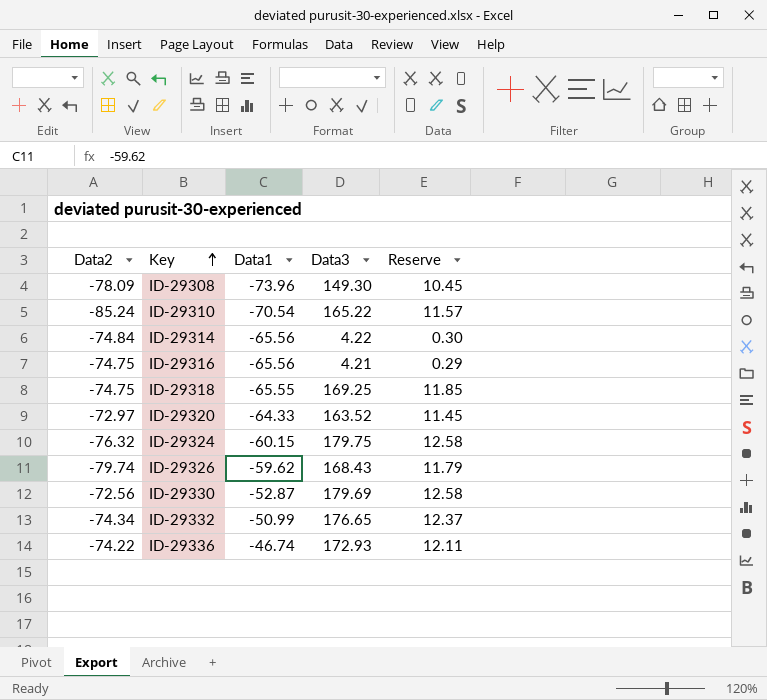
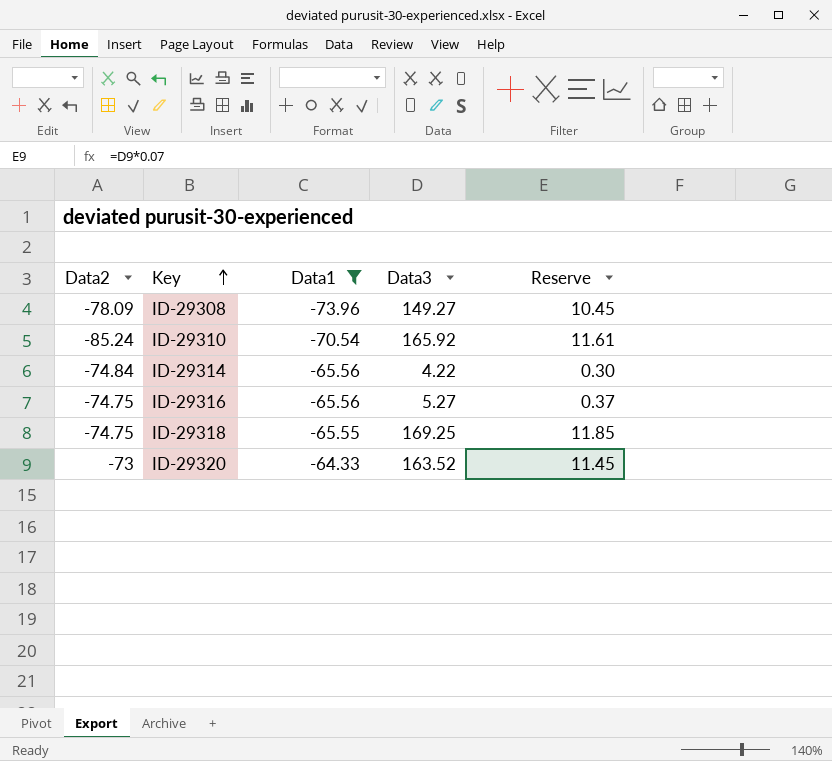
filter: none -> Data1 <= -64.33
ID-29308 | Data3: 149.30 -> 149.27
ID-29310 | Data3: 165.22 -> 165.92
ID-29310 | Reserve: 11.57 -> 11.61
ID-29316 | Data3: 4.21 -> 5.27
ID-29316 | Reserve: 0.29 -> 0.37
ID-29320 | Data2: -72.97 -> -73

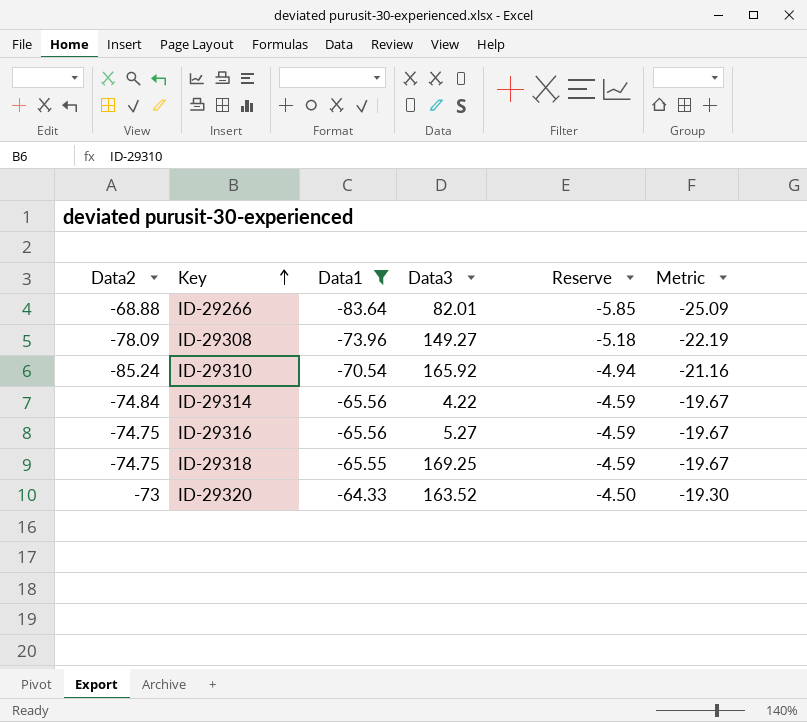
column Reserve | formula: [Data3] * 0.07 -> [Data1] * 0.07
column Metric | formula: none -> [Data1] * 0.3
row ID-29266: none -> -68.88 | -83.64 | 82.01 | -5.85 | -25.09

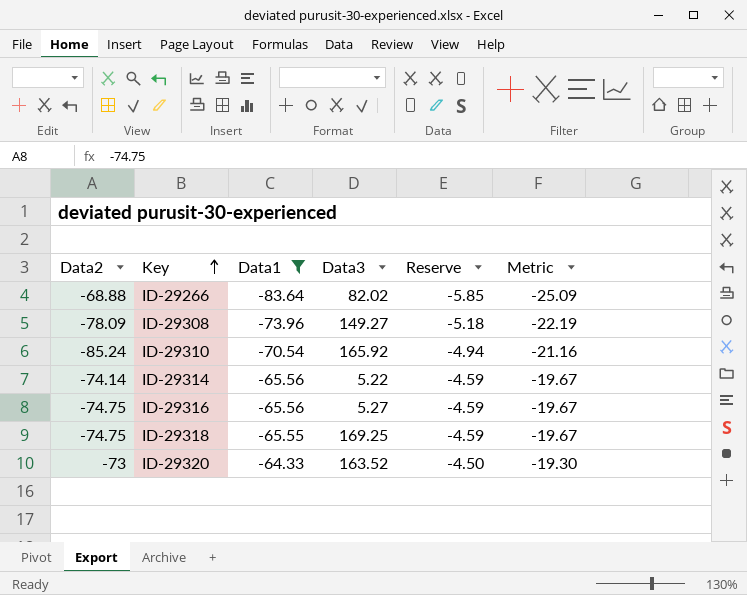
ID-29266 | Data3: 82.01 -> 82.02
ID-29314 | Data2: -74.84 -> -74.14
ID-29314 | Data3: 4.22 -> 5.22

